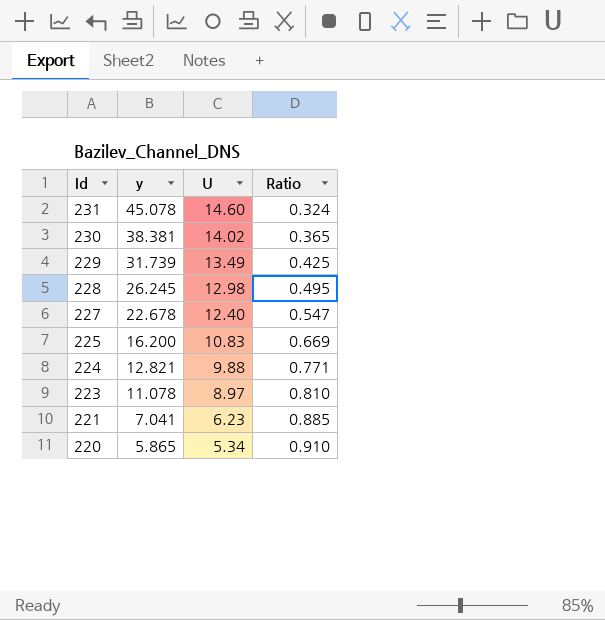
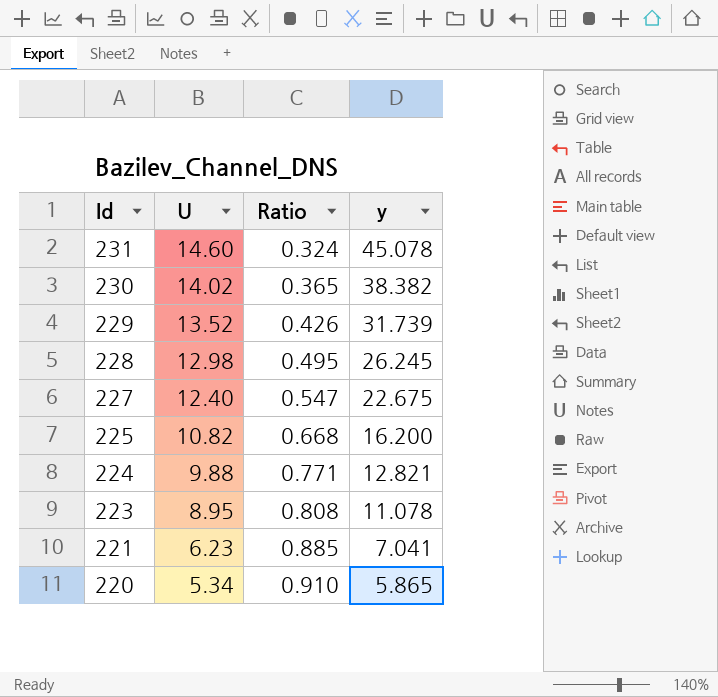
column y | position: 2 -> 4
230 | y: 38.381 -> 38.382
229 | U: 13.49 -> 13.52
229 | Ratio: 0.425 -> 0.426
227 | y: 22.678 -> 22.675
225 | U: 10.83 -> 10.82
225 | Ratio: 0.669 -> 0.668
223 | U: 8.97 -> 8.95
223 | Ratio: 0.810 -> 0.808

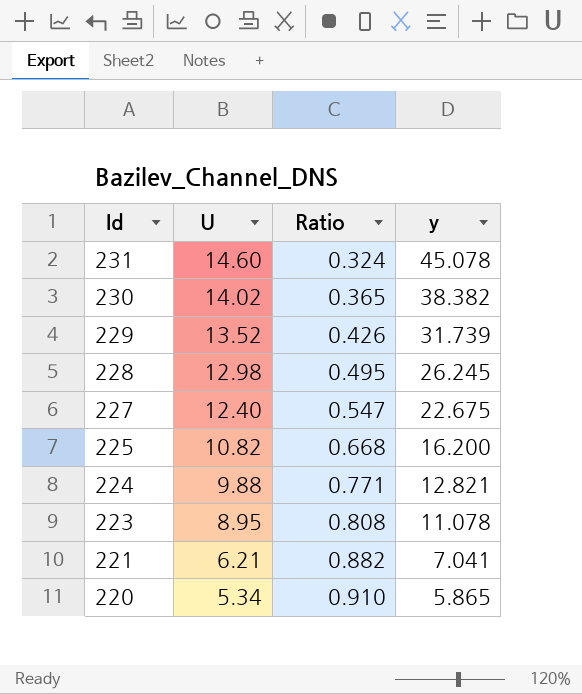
221 | U: 6.23 -> 6.21
221 | Ratio: 0.885 -> 0.882

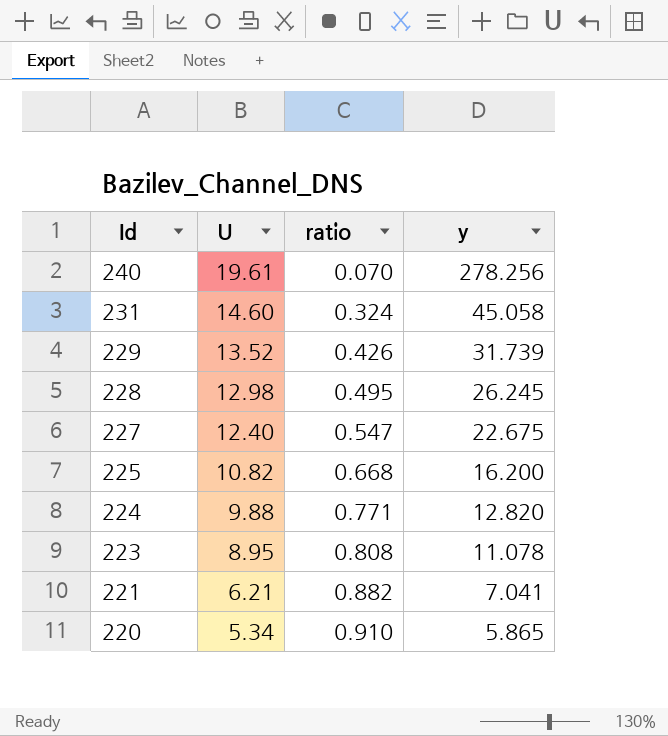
column name: Ratio -> ratio
row 230: 14.02 | 0.365 | 38.382 -> none
row 240: none -> 19.61 | 0.070 | 278.256
231 | y: 45.078 -> 45.058
224 | y: 12.821 -> 12.820

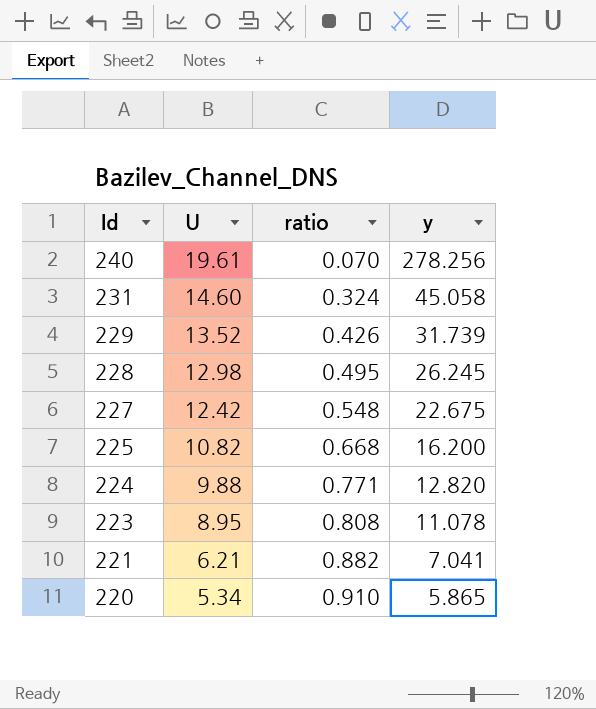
227 | U: 12.40 -> 12.42
227 | ratio: 0.547 -> 0.548

